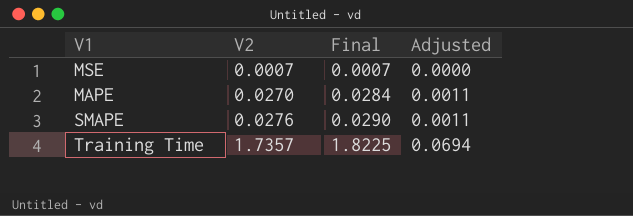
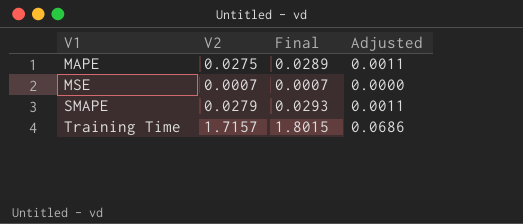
row order: V2 ascending -> V1 ascending
MAPE | V2: 0.0270 -> 0.0275
MAPE | Final: 0.0284 -> 0.0289
SMAPE | V2: 0.0276 -> 0.0279
SMAPE | Final: 0.0290 -> 0.0293
Training Time | V2: 1.7357 -> 1.7157
Training Time | Final: 1.8225 -> 1.8015
Training Time | Adjusted: 0.0694 -> 0.0686

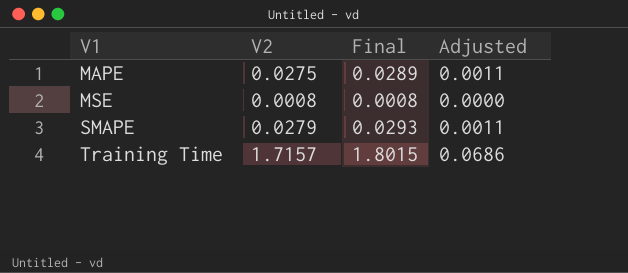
MSE | V2: 0.0007 -> 0.0008
MSE | Final: 0.0007 -> 0.0008

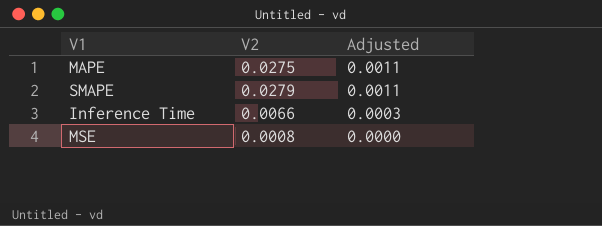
row order: V1 ascending -> Adjusted descending
column Final | formula: [V2] * 1.05 -> none
row Training Time: 1.7157 | 1.8015 | 0.0686 -> none
row Inference Time: none -> 0.0066 | 0.0003

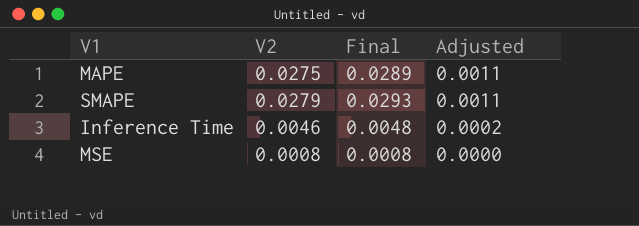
column Final | formula: none -> [V2] * 1.05
Inference Time | V2: 0.0066 -> 0.0046
Inference Time | Adjusted: 0.0003 -> 0.0002

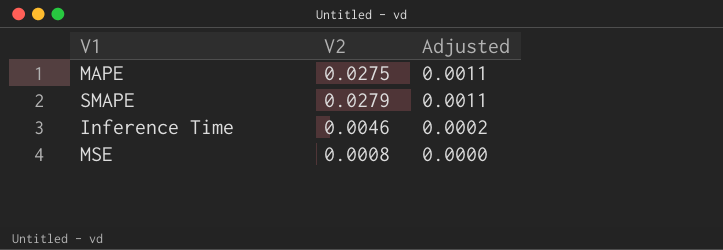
column Final | formula: [V2] * 1.05 -> none

